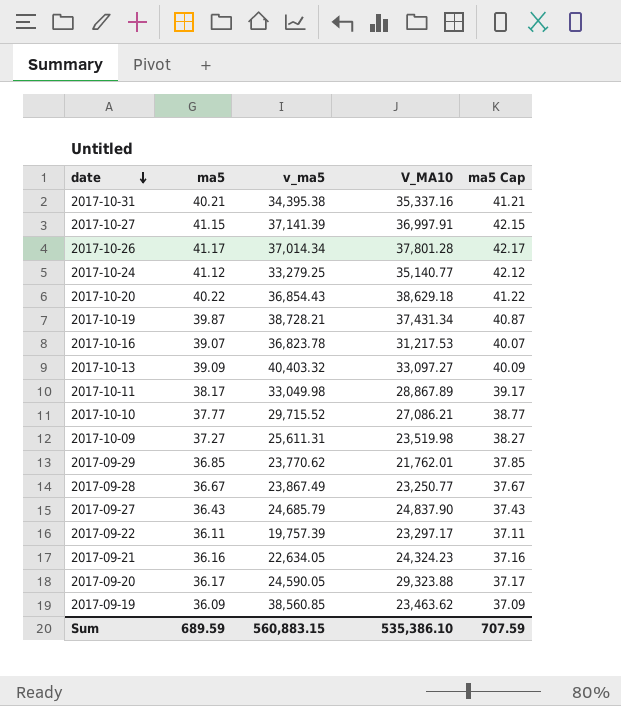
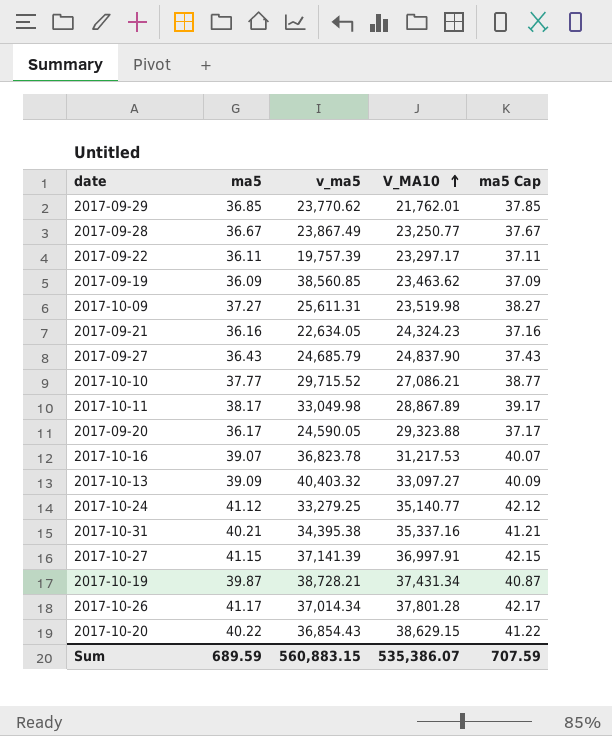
row order: date descending -> V_MA10 ascending
2017-10-20 | V_MA10: 38,629.18 -> 38,629.15
Sum | V_MA10: 535,386.10 -> 535,386.07

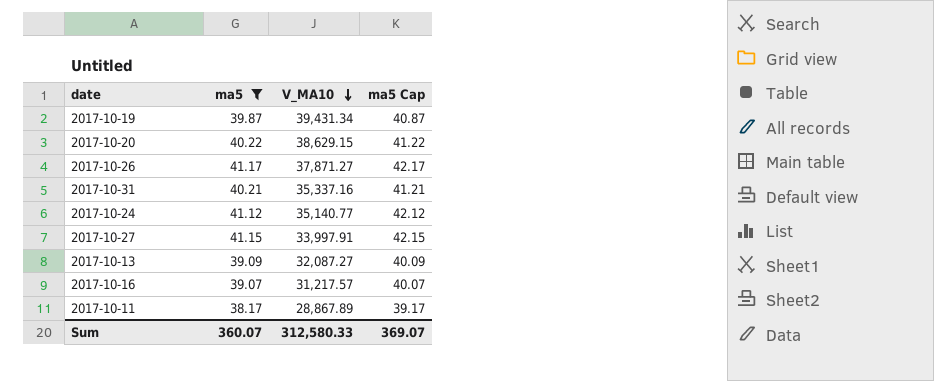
filter: none -> ma5 >= 38.17
row order: V_MA10 ascending -> V_MA10 descending
column v_ma5 | position: 3 -> none
2017-10-19 | V_MA10: 37,431.34 -> 39,431.34
2017-10-26 | V_MA10: 37,801.28 -> 37,871.27
2017-10-27 | V_MA10: 36,997.91 -> 33,997.91
2017-10-13 | V_MA10: 33,097.27 -> 32,087.27
2017-10-16 | V_MA10: 31,217.53 -> 31,217.57
Sum | ma5: 689.59 -> 360.07
Sum | V_MA10: 535,386.07 -> 312,580.33
Sum | ma5 Cap: 707.59 -> 369.07

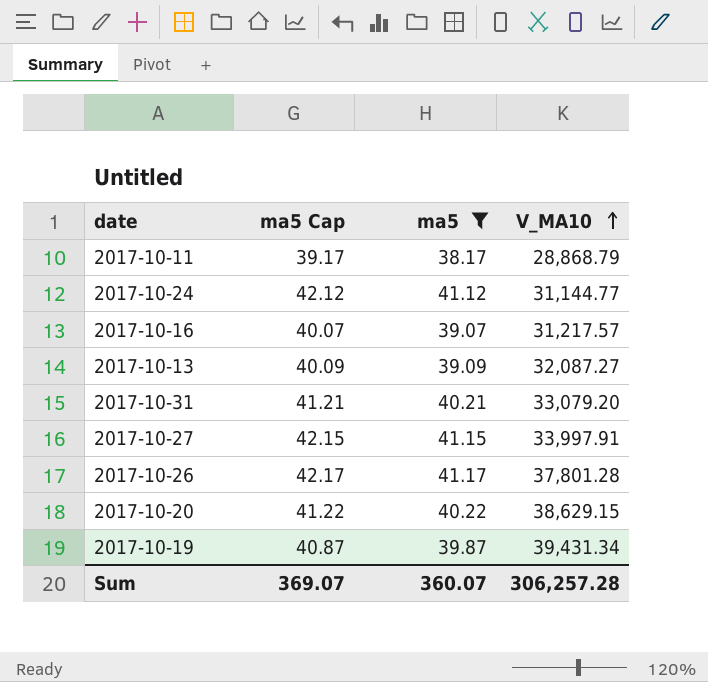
row order: V_MA10 descending -> V_MA10 ascending
column ma5 Cap | position: 4 -> 2
2017-10-11 | V_MA10: 28,867.89 -> 28,868.79
2017-10-24 | V_MA10: 35,140.77 -> 31,144.77
2017-10-31 | V_MA10: 35,337.16 -> 33,079.20
2017-10-26 | V_MA10: 37,871.27 -> 37,801.28
Sum | V_MA10: 312,580.33 -> 306,257.28

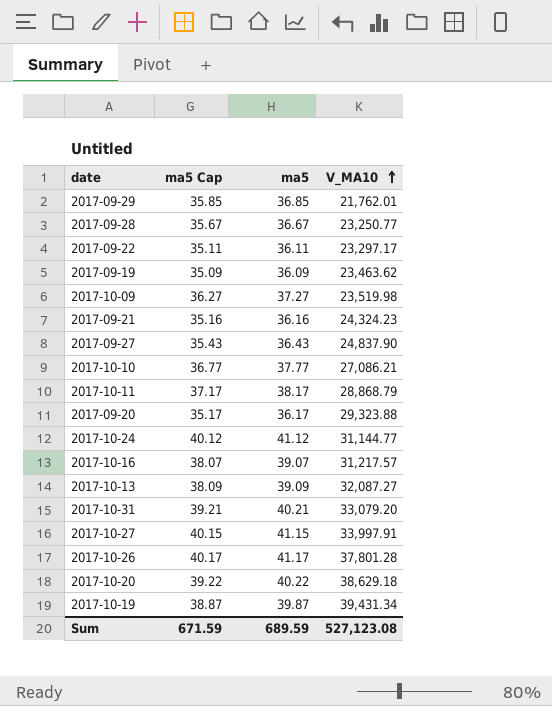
filter: ma5 >= 38.17 -> none
column ma5 Cap | formula: [ma5] + 1 -> [ma5] - 1
2017-10-20 | V_MA10: 38,629.15 -> 38,629.18
Sum | ma5 Cap: 369.07 -> 671.59
Sum | ma5: 360.07 -> 689.59
Sum | V_MA10: 306,257.28 -> 527,123.08

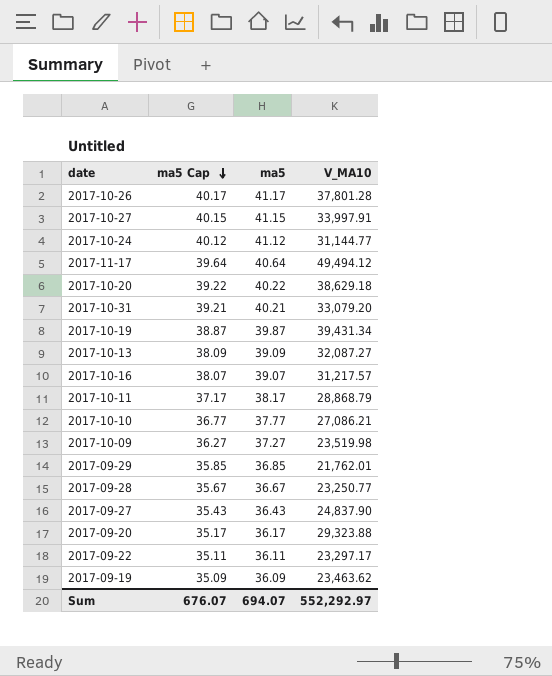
row order: V_MA10 ascending -> ma5 Cap descending
row 2017-09-21: 35.16 | 36.16 | 24,324.23 -> none
row 2017-11-17: none -> 39.64 | 40.64 | 49,494.12
Sum | ma5 Cap: 671.59 -> 676.07
Sum | ma5: 689.59 -> 694.07
Sum | V_MA10: 527,123.08 -> 552,292.97

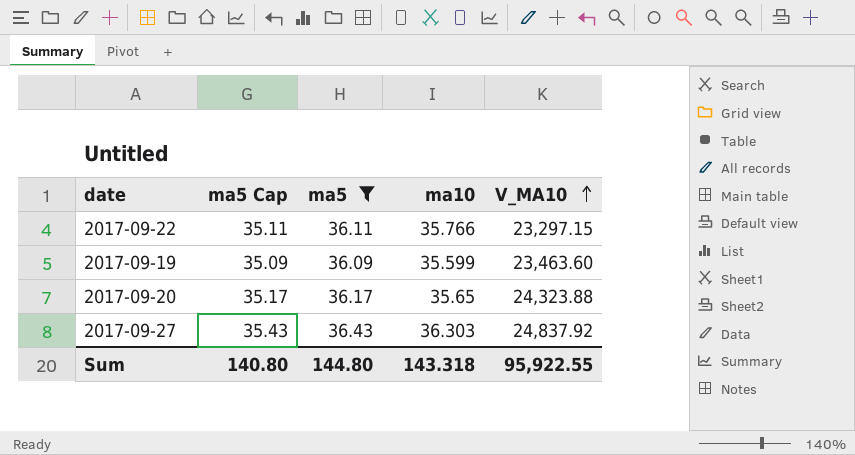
filter: none -> ma5 <= 36.43
row order: ma5 Cap descending -> V_MA10 ascending
column ma10 | position: none -> 4
2017-09-22 | V_MA10: 23,297.17 -> 23,297.15
2017-09-19 | V_MA10: 23,463.62 -> 23,463.60
2017-09-20 | V_MA10: 29,323.88 -> 24,323.88
2017-09-27 | V_MA10: 24,837.90 -> 24,837.92
Sum | ma5 Cap: 676.07 -> 140.80
Sum | ma5: 694.07 -> 144.80
Sum | V_MA10: 552,292.97 -> 95,922.55

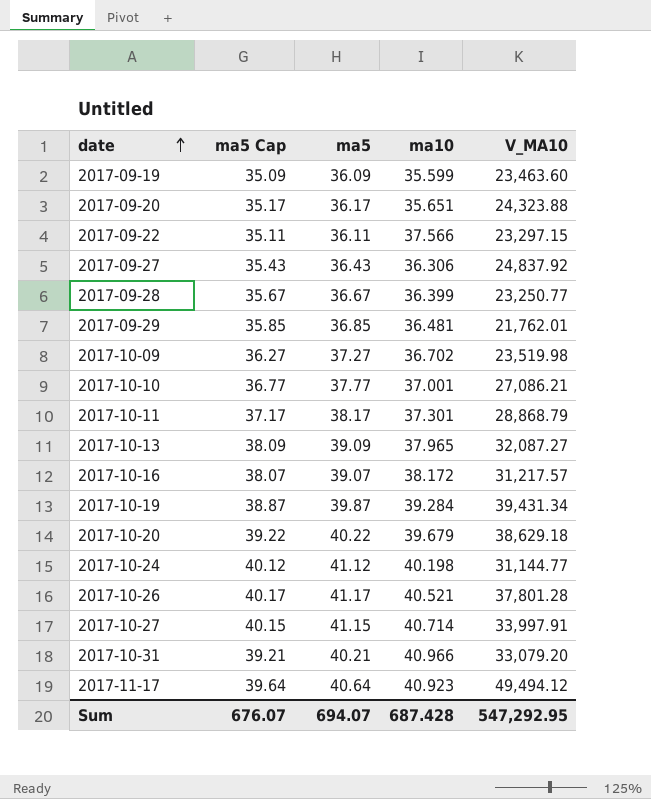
filter: ma5 <= 36.43 -> none
row order: V_MA10 ascending -> date ascending
2017-09-20 | ma10: 35.65 -> 35.651
2017-09-22 | ma10: 35.766 -> 37.566
2017-09-27 | ma10: 36.303 -> 36.306
Sum | ma5 Cap: 140.80 -> 676.07
Sum | ma5: 144.80 -> 694.07
Sum | ma10: 143.318 -> 687.428
Sum | V_MA10: 95,922.55 -> 547,292.95

